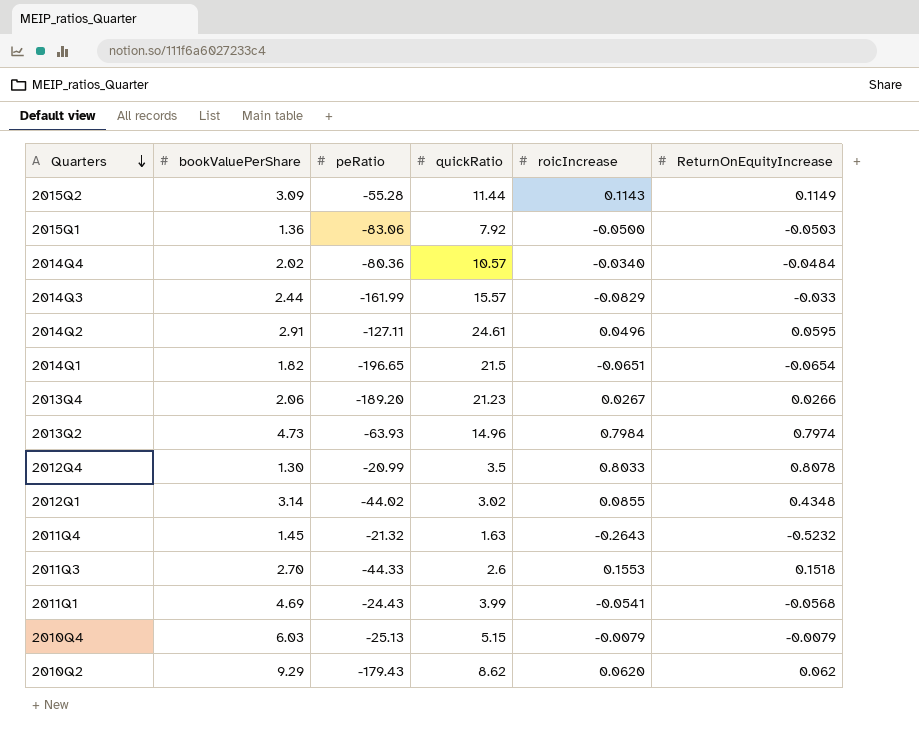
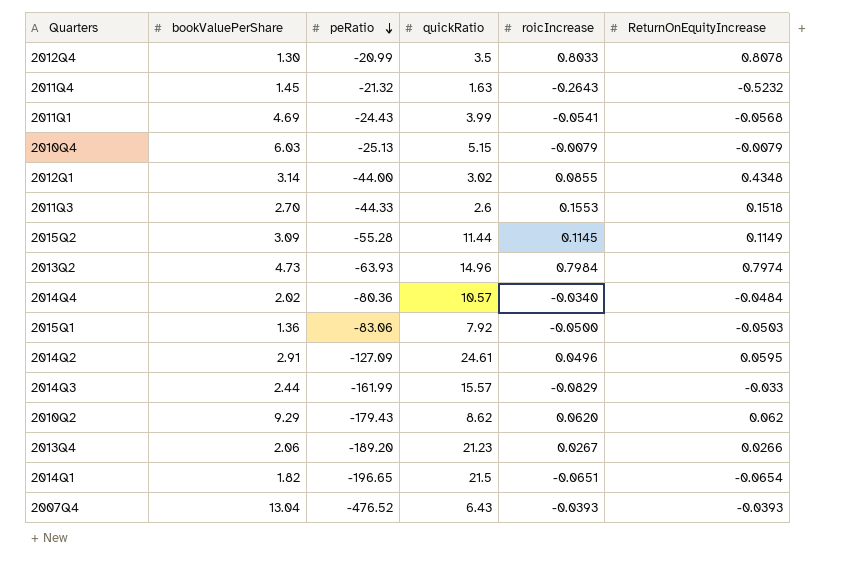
row order: Quarters descending -> peRatio descending
2012Q1 | peRatio: -44.02 -> -44.00
2015Q2 | roicIncrease: 0.1143 -> 0.1145
2014Q2 | peRatio: -127.11 -> -127.09
row 2007Q4: none -> 13.04 | -476.52 | 6.43 | -0.0393 | -0.0393

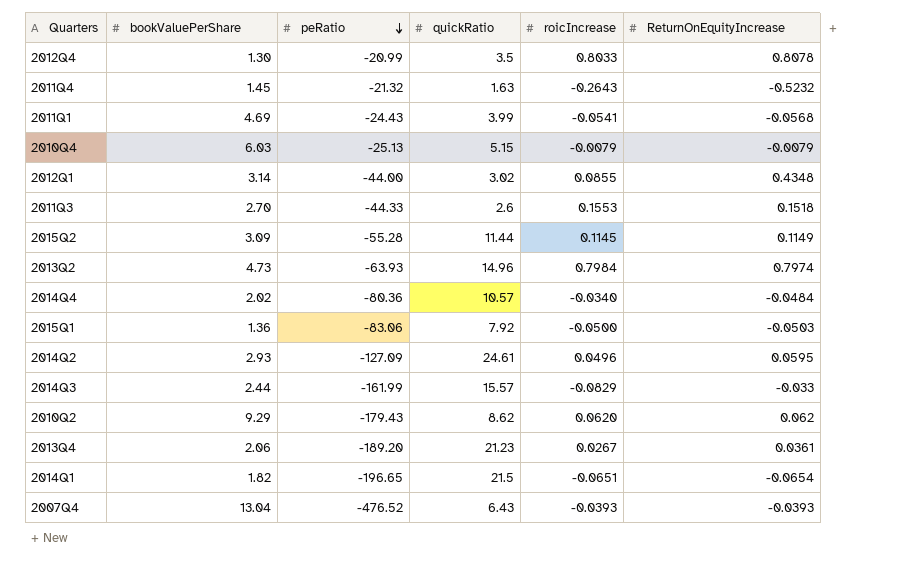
2014Q2 | bookValuePerShare: 2.91 -> 2.93
2013Q4 | ReturnOnEquityIncrease: 0.0266 -> 0.0361

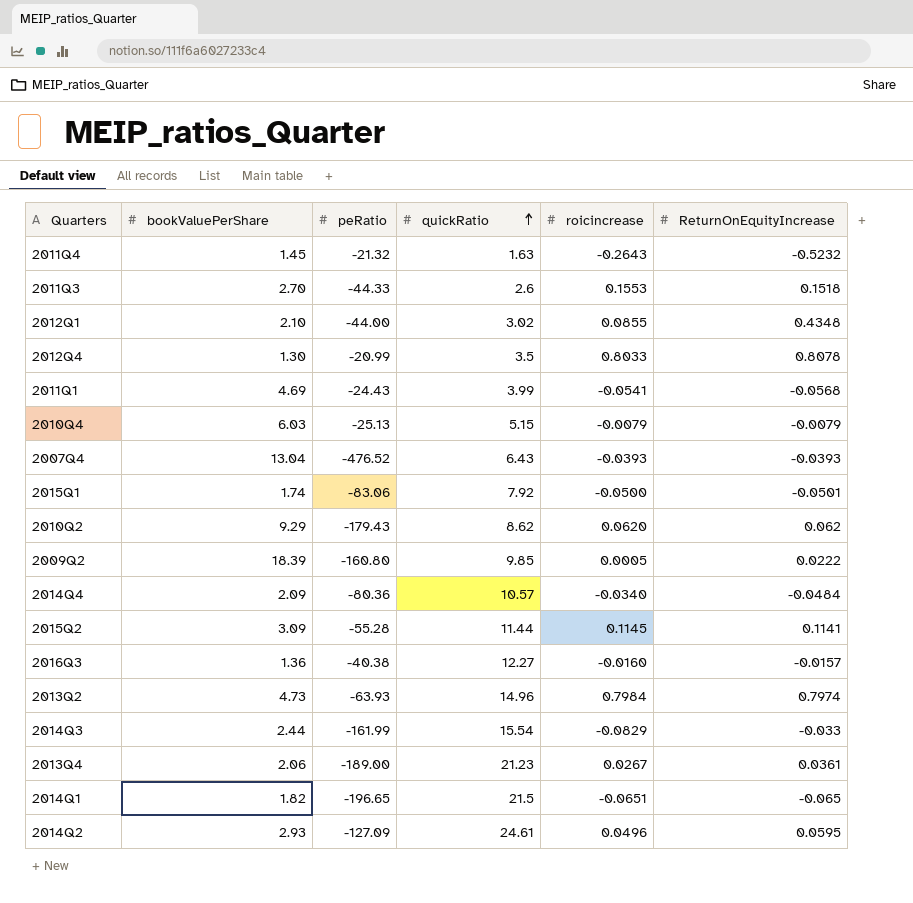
row order: peRatio descending -> quickRatio ascending
column name: roicIncrease -> roicincrease
2012Q1 | bookValuePerShare: 3.14 -> 2.10
2015Q1 | bookValuePerShare: 1.36 -> 1.74
2015Q1 | ReturnOnEquityIncrease: -0.0503 -> -0.0501
row 2009Q2: none -> 18.39 | -160.80 | 9.85 | 0.0005 | 0.0222
2014Q4 | bookValuePerShare: 2.02 -> 2.09
2015Q2 | ReturnOnEquityIncrease: 0.1149 -> 0.1141
row 2016Q3: none -> 1.36 | -40.38 | 12.27 | -0.0160 | -0.0157
2014Q3 | quickRatio: 15.57 -> 15.54
2013Q4 | peRatio: -189.20 -> -189.00
2014Q1 | ReturnOnEquityIncrease: -0.0654 -> -0.065

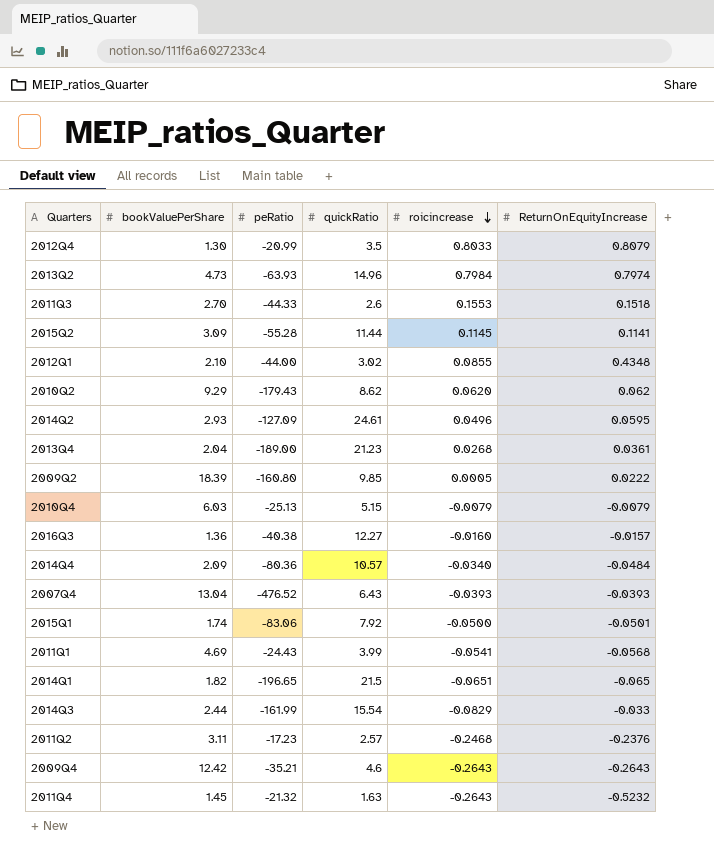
row order: quickRatio ascending -> roicincrease descending
2012Q4 | ReturnOnEquityIncrease: 0.8078 -> 0.8079
2013Q4 | bookValuePerShare: 2.06 -> 2.04
2013Q4 | roicincrease: 0.0267 -> 0.0268
row 2011Q2: none -> 3.11 | -17.23 | 2.57 | -0.2468 | -0.2376
row 2009Q4: none -> 12.42 | -35.21 | 4.6 | -0.2643 | -0.2643

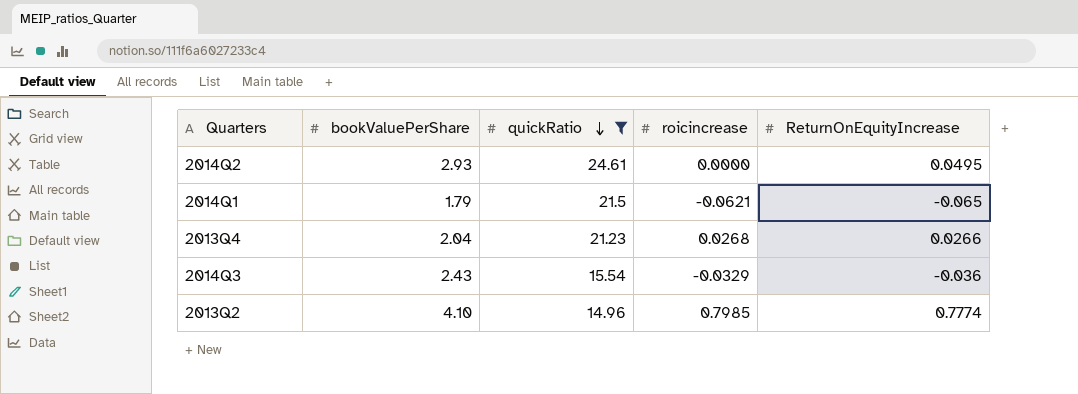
filter: none -> quickRatio >= 14.96
row order: roicincrease descending -> quickRatio descending
column peRatio | position: 3 -> none
2014Q2 | roicincrease: 0.0496 -> 0.0000
2014Q2 | ReturnOnEquityIncrease: 0.0595 -> 0.0495
2014Q1 | bookValuePerShare: 1.82 -> 1.79
2014Q1 | roicincrease: -0.0651 -> -0.0621
2013Q4 | ReturnOnEquityIncrease: 0.0361 -> 0.0266
2014Q3 | bookValuePerShare: 2.44 -> 2.43
2014Q3 | roicincrease: -0.0829 -> -0.0329
2014Q3 | ReturnOnEquityIncrease: -0.033 -> -0.036
2013Q2 | bookValuePerShare: 4.73 -> 4.10
2013Q2 | roicincrease: 0.7984 -> 0.7985
2013Q2 | ReturnOnEquityIncrease: 0.7974 -> 0.7774

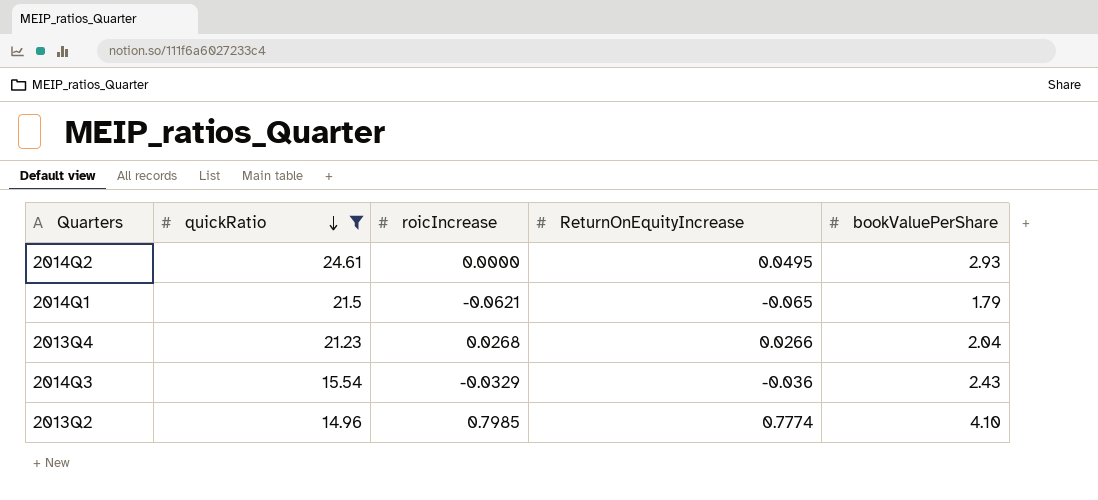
column name: roicincrease -> roicIncrease
column bookValuePerShare | position: 2 -> 5

